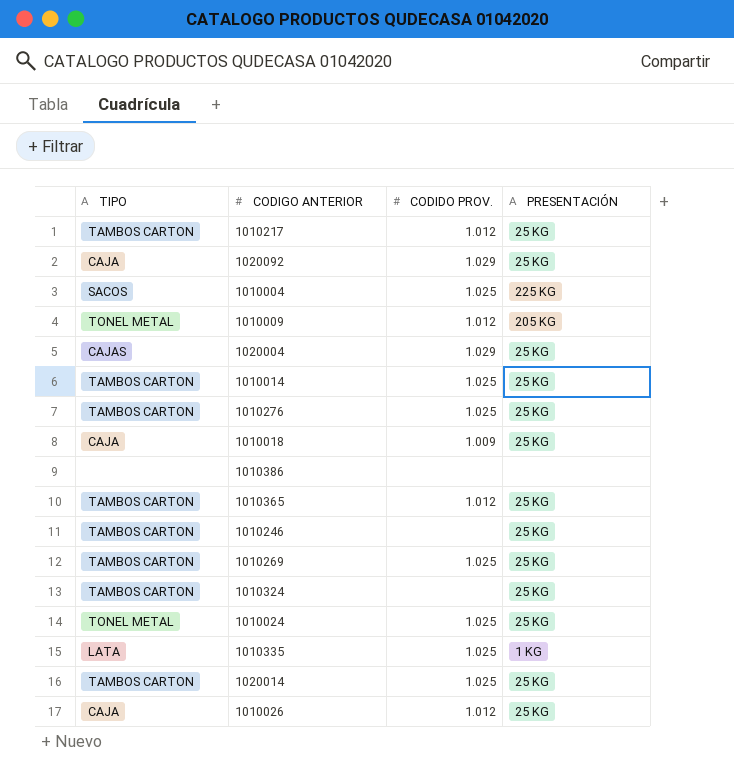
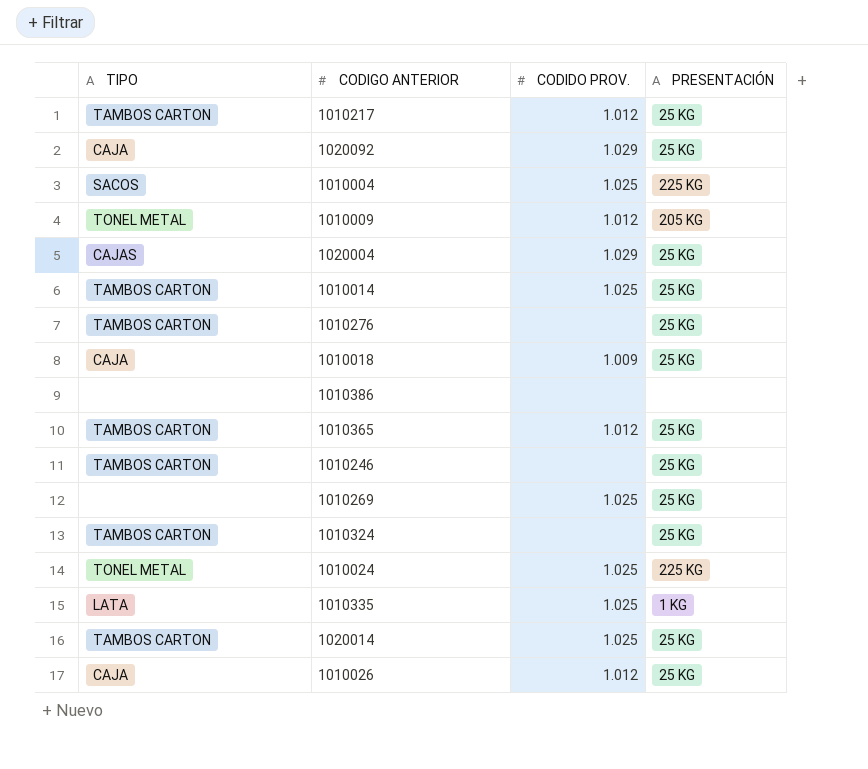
1010276 | CODIDO PROV.: 1.025 -> none
1010269 | TIPO: TAMBOS CARTON -> none
1010024 | PRESENTACIÓN: 25 KG -> 225 KG

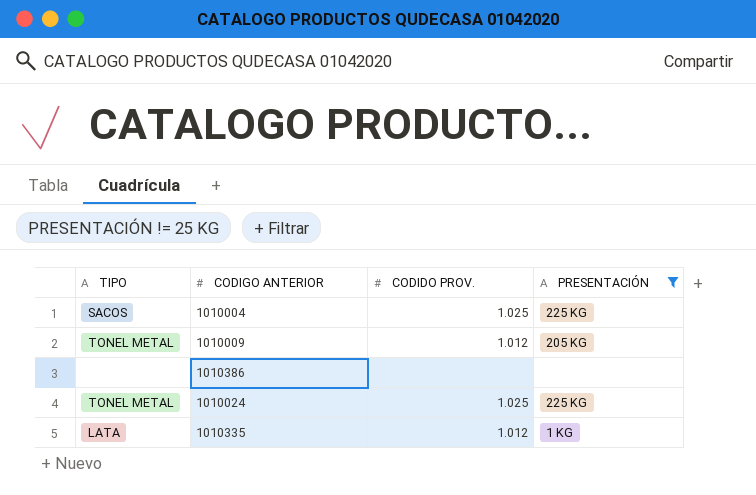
filter: none -> PRESENTACIÓN != 25 KG
1010335 | CODIDO PROV.: 1.025 -> 1.012

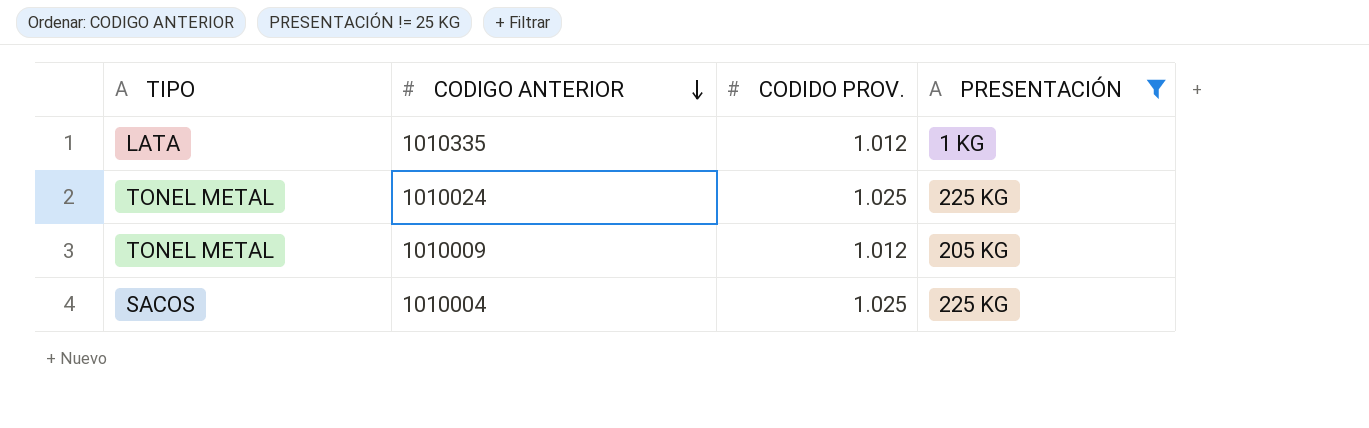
row order: none -> CODIGO ANTERIOR descending
row 1010386: none | none | none -> none

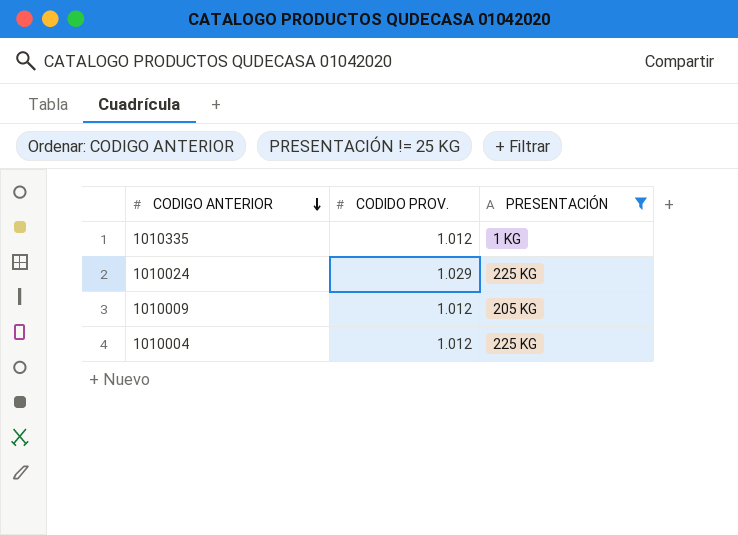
column TIPO | position: 1 -> none
1010024 | CODIDO PROV.: 1.025 -> 1.029
1010004 | CODIDO PROV.: 1.025 -> 1.012

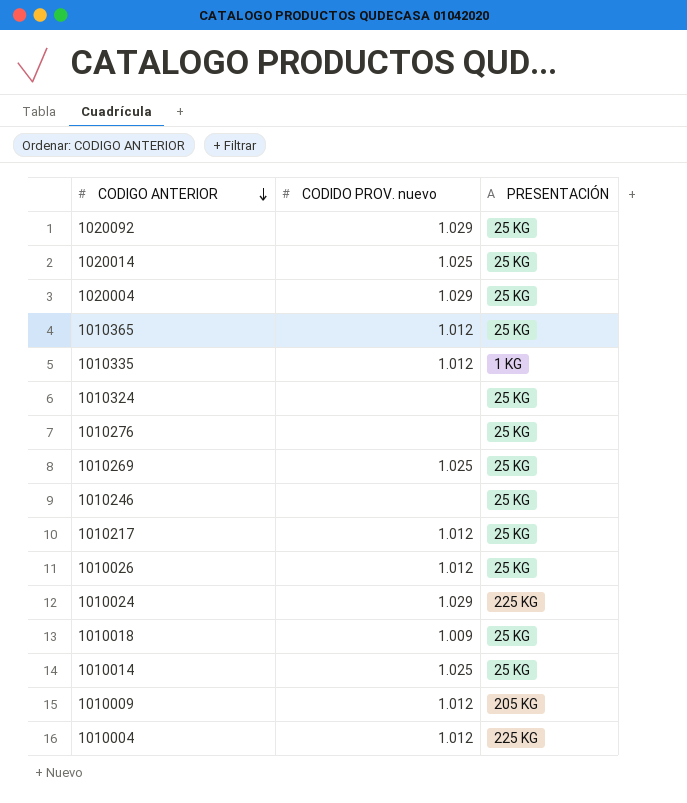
filter: PRESENTACIÓN != 25 KG -> none
column name: CODIDO PROV. -> CODIDO PROV. nuevo

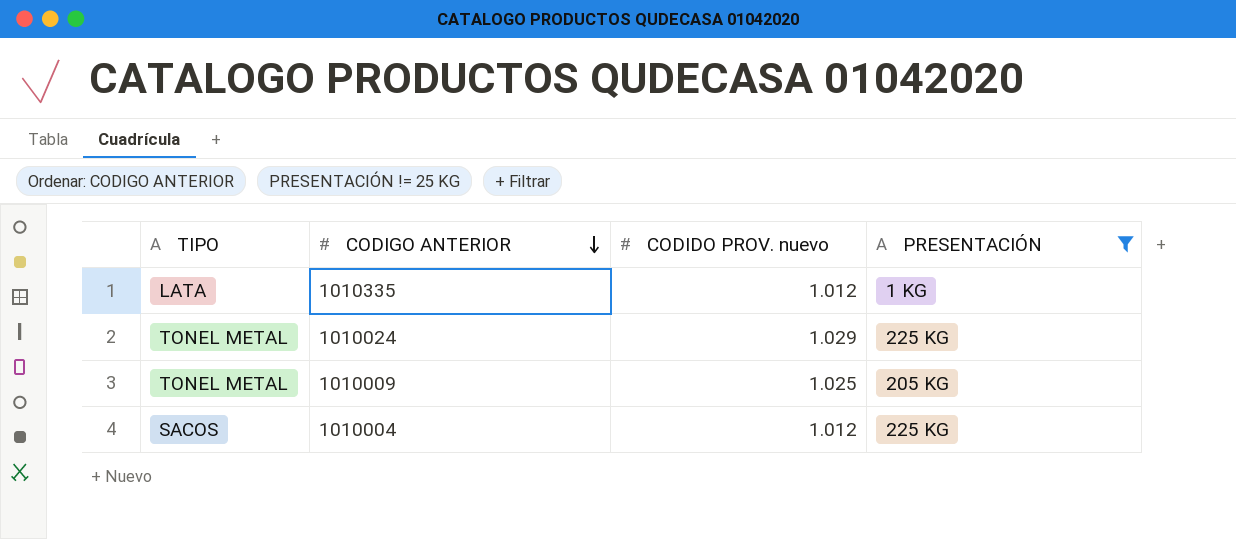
filter: none -> PRESENTACIÓN != 25 KG
column TIPO | position: none -> 1
1010009 | CODIDO PROV. nuevo: 1.012 -> 1.025

